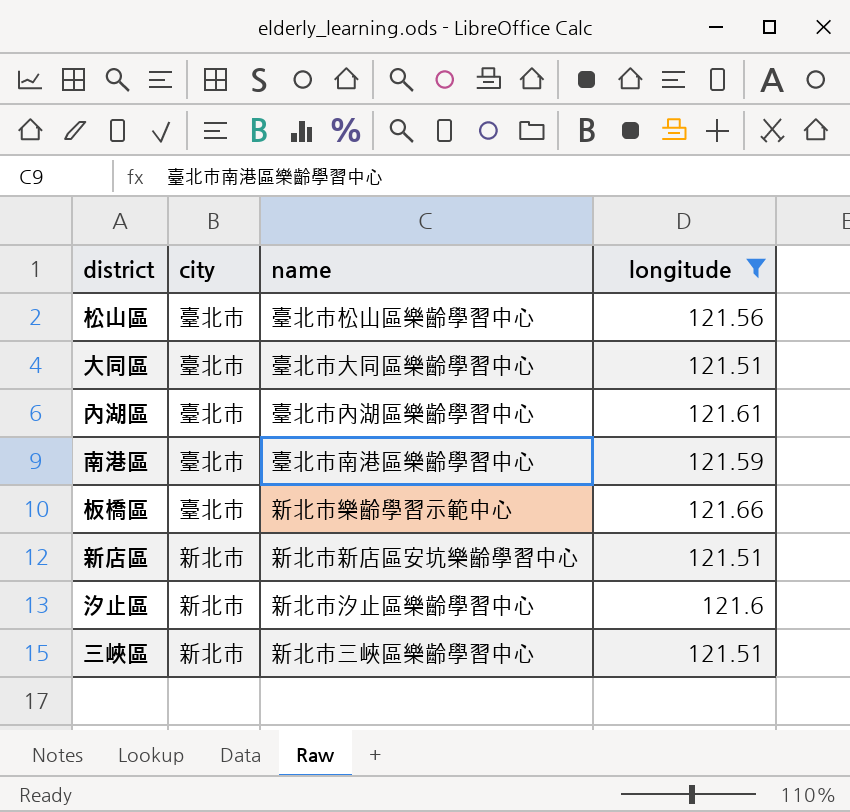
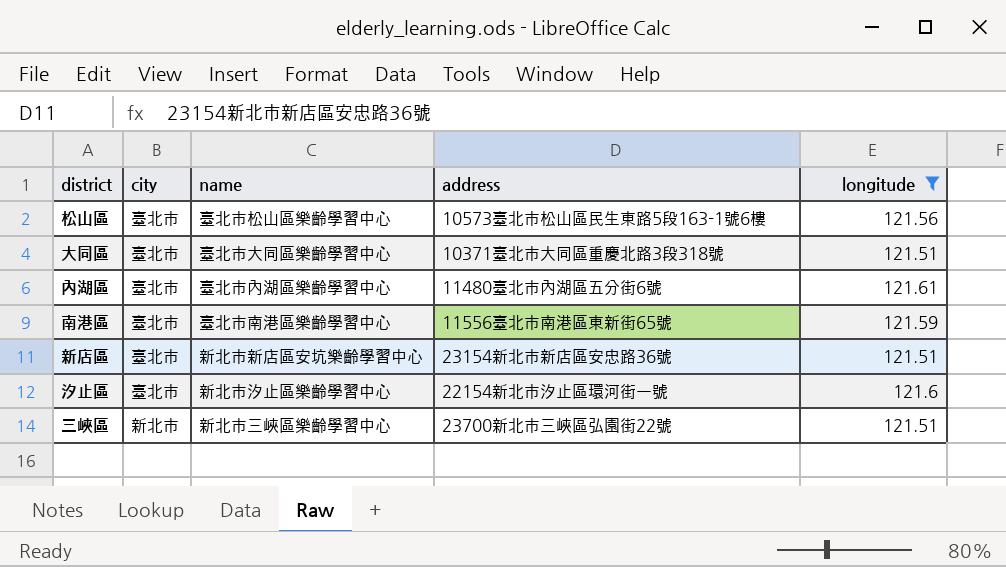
column address | position: none -> 4
row 板橋區: 臺北市 | 新北市樂齡學習示範中心 | 121.66 -> none
新店區 | city: 新北市 -> 臺北市
汐止區 | city: 新北市 -> 臺北市

